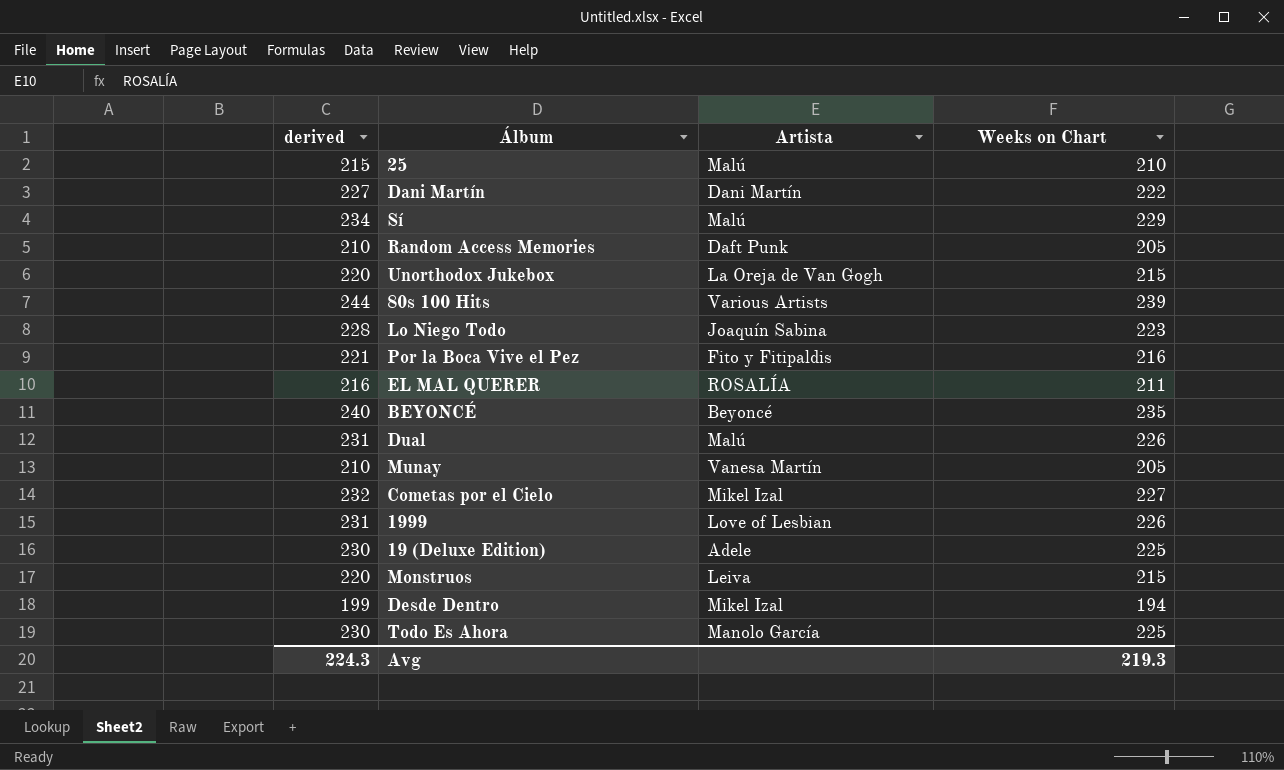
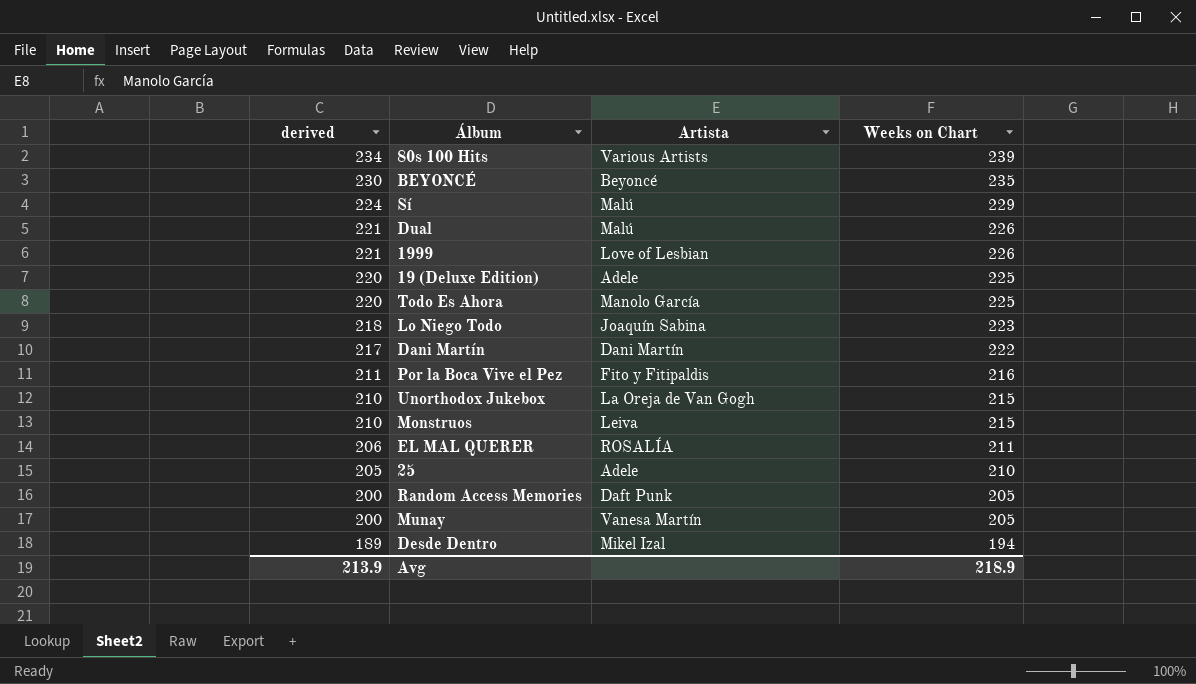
row order: none -> derived descending
column derived | formula: [Weeks on Chart] + 5 -> [Weeks on Chart] - 5
row Cometas por el Cielo: 232 | Mikel Izal | 227 -> none
25 | Artista: Malú -> Adele
Avg | derived: 224.3 -> 213.9
Avg | Weeks on Chart: 219.3 -> 218.9

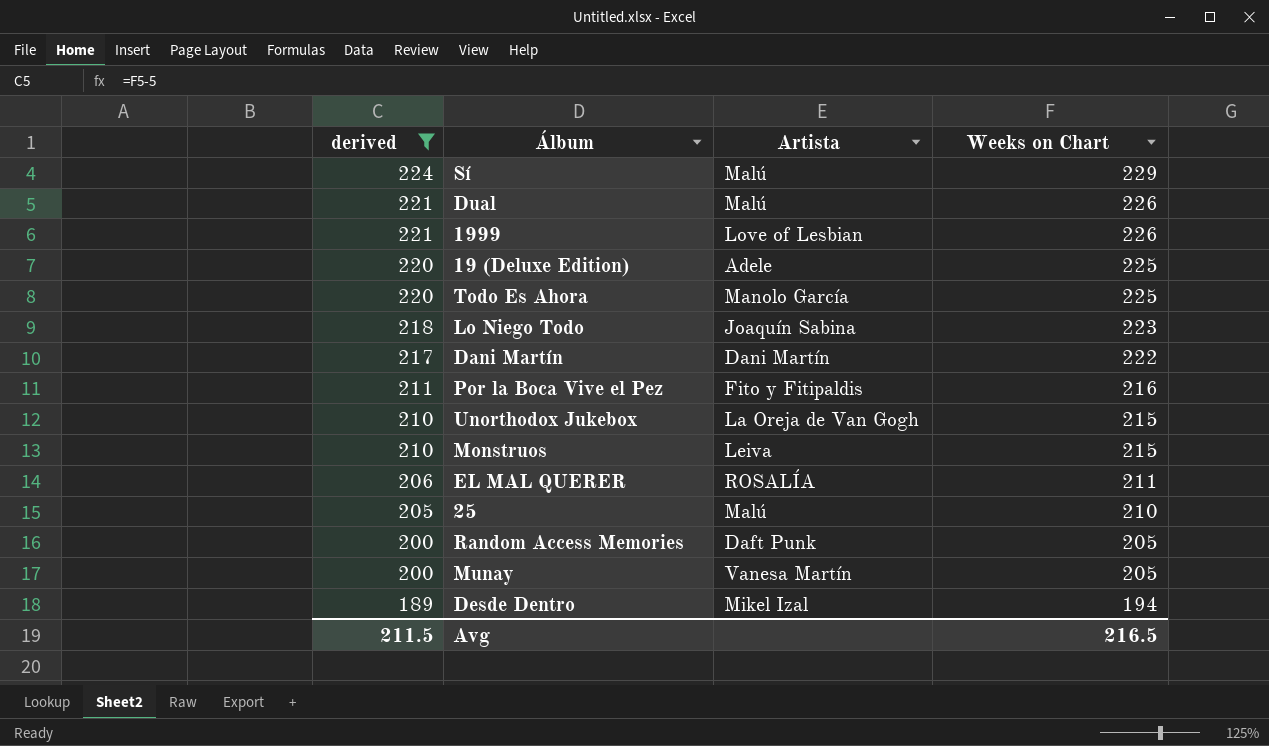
filter: none -> derived <= 224
25 | Artista: Adele -> Malú
Avg | derived: 213.9 -> 211.5
Avg | Weeks on Chart: 218.9 -> 216.5

